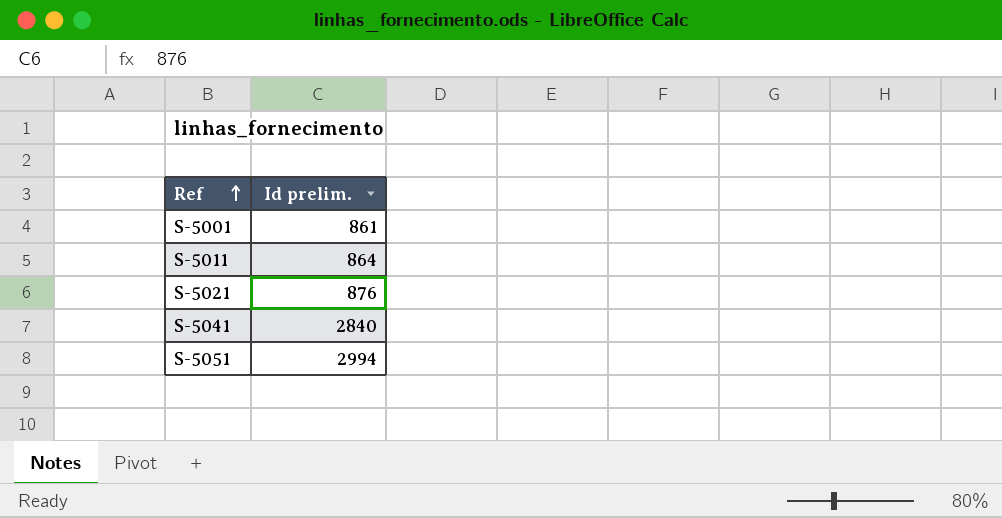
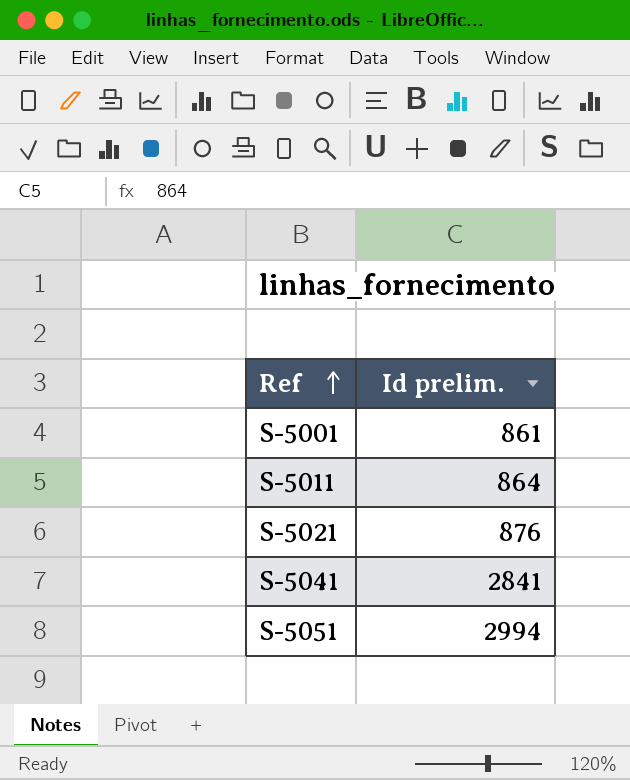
S-5041 | Id prelim.: 2840 -> 2841

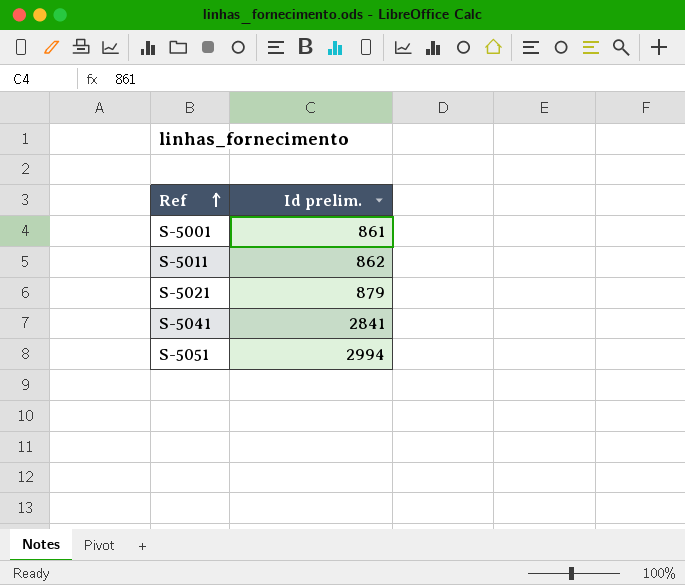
S-5011 | Id prelim.: 864 -> 862
S-5021 | Id prelim.: 876 -> 879

